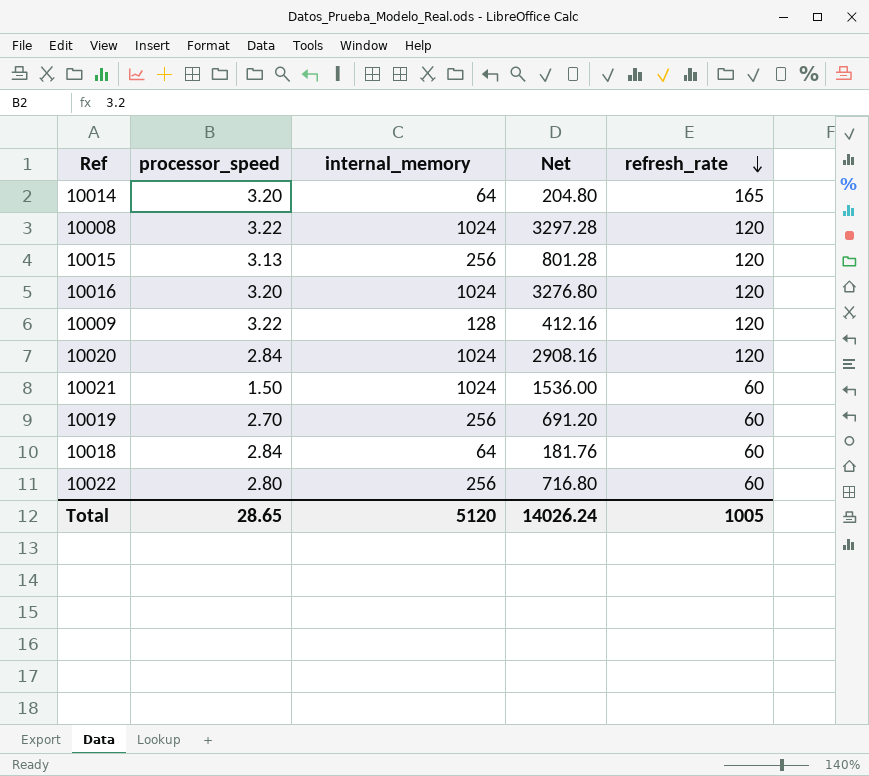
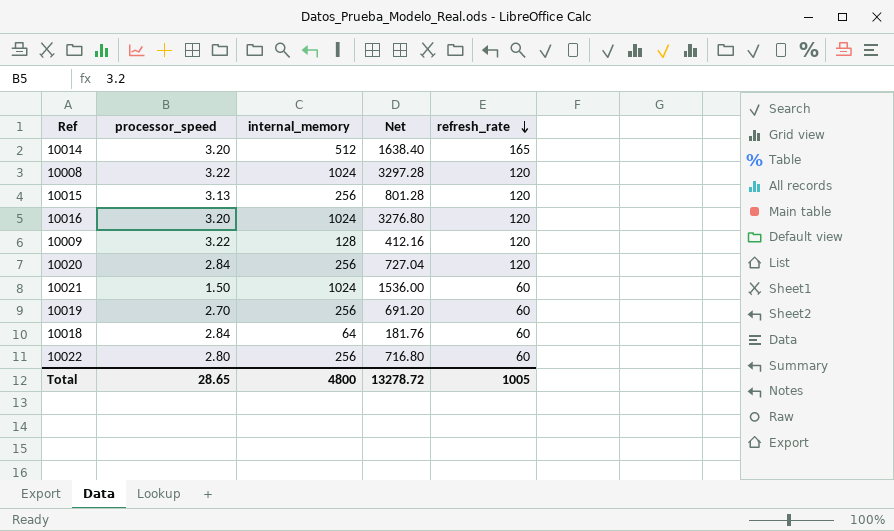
10014 | internal_memory: 64 -> 512
10014 | Net: 204.80 -> 1638.40
10020 | internal_memory: 1024 -> 256
10020 | Net: 2908.16 -> 727.04
Total | internal_memory: 5120 -> 4800
Total | Net: 14026.24 -> 13278.72

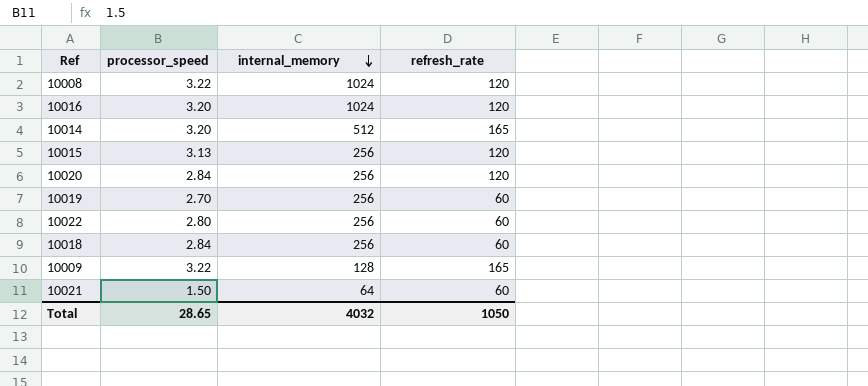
row order: refresh_rate descending -> internal_memory descending
column Net | formula: [processor_speed] * [internal_memory] -> none
10018 | internal_memory: 64 -> 256
10009 | refresh_rate: 120 -> 165
10021 | internal_memory: 1024 -> 64
Total | internal_memory: 4800 -> 4032
Total | refresh_rate: 1005 -> 1050

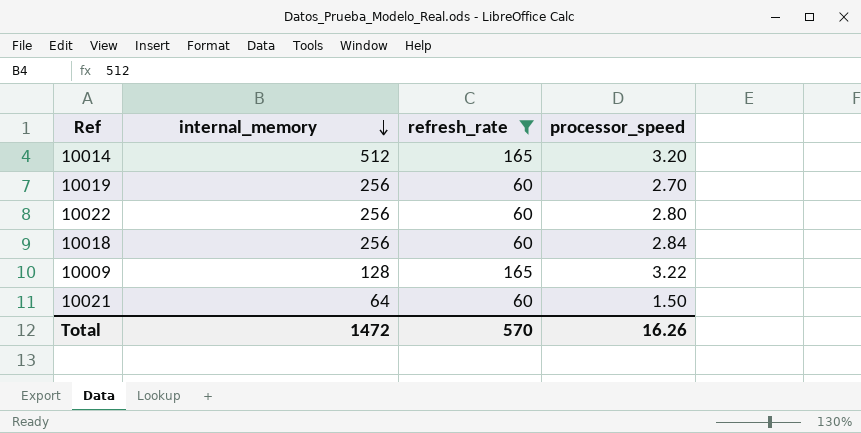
filter: none -> refresh_rate != 120
column processor_speed | position: 2 -> 4
Total | internal_memory: 4032 -> 1472
Total | refresh_rate: 1050 -> 570
Total | processor_speed: 28.65 -> 16.26

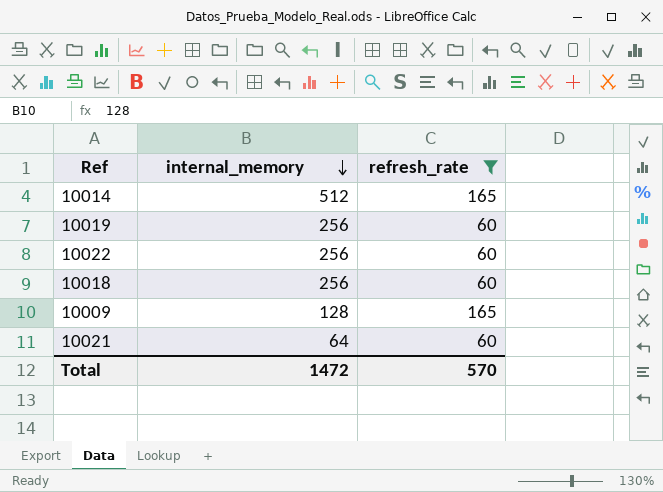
column processor_speed | position: 4 -> none

